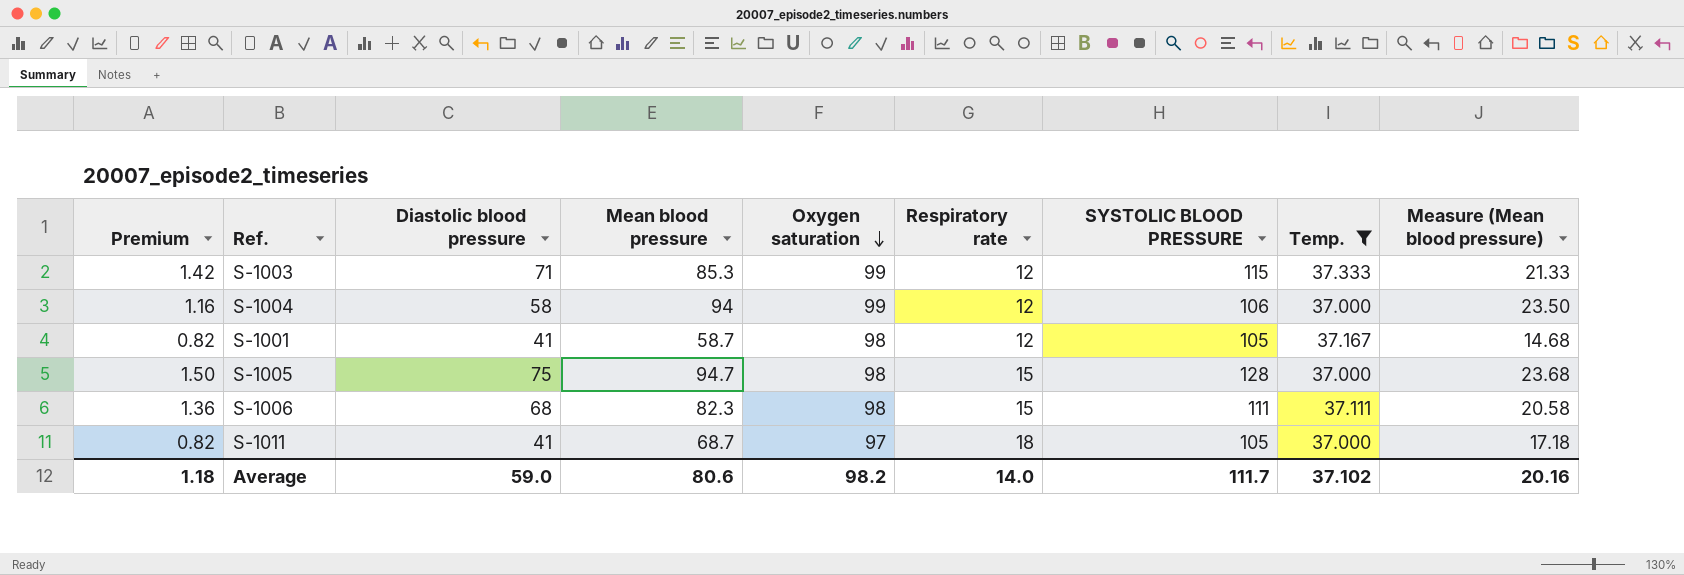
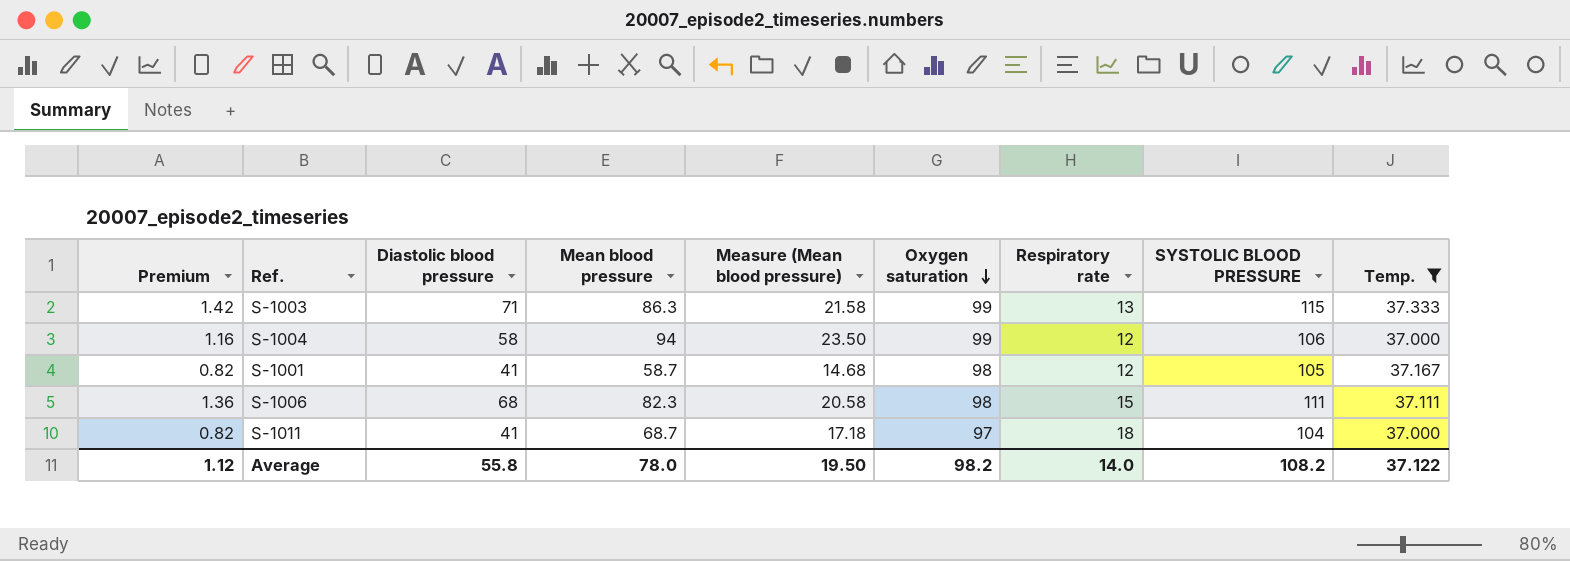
column Measure (Mean blood pressure) | position: 9 -> 5
row S-1005: 1.50 | 75 | 94.7 | 98 | 15 | 128 | 37.000 | 23.68 -> none
S-1003 | Mean blood pressure: 85.3 -> 86.3
S-1003 | Measure (Mean blood pressure): 21.33 -> 21.58
S-1003 | Respiratory rate: 12 -> 13
S-1011 | SYSTOLIC BLOOD PRESSURE: 105 -> 104
Average | Premium: 1.18 -> 1.12
Average | Diastolic blood pressure: 59.0 -> 55.8
Average | Mean blood pressure: 80.6 -> 78.0
Average | Measure (Mean blood pressure): 20.16 -> 19.50
Average | SYSTOLIC BLOOD PRESSURE: 111.7 -> 108.2
Average | Temp.: 37.102 -> 37.122

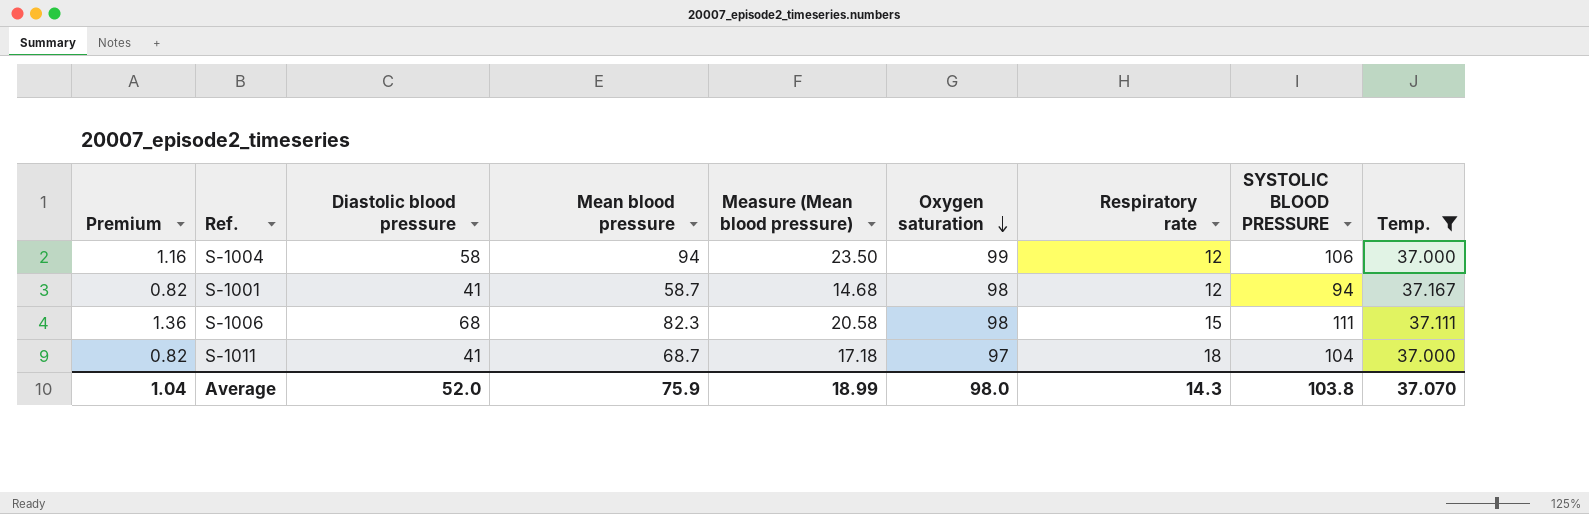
row S-1003: 1.42 | 71 | 86.3 | 21.58 | 99 | 13 | 115 | 37.333 -> none
S-1001 | SYSTOLIC BLOOD PRESSURE: 105 -> 94
Average | Premium: 1.12 -> 1.04
Average | Diastolic blood pressure: 55.8 -> 52.0
Average | Mean blood pressure: 78.0 -> 75.9
Average | Measure (Mean blood pressure): 19.50 -> 18.99
Average | Oxygen saturation: 98.2 -> 98.0
Average | Respiratory rate: 14.0 -> 14.3
Average | SYSTOLIC BLOOD PRESSURE: 108.2 -> 103.8
Average | Temp.: 37.122 -> 37.070

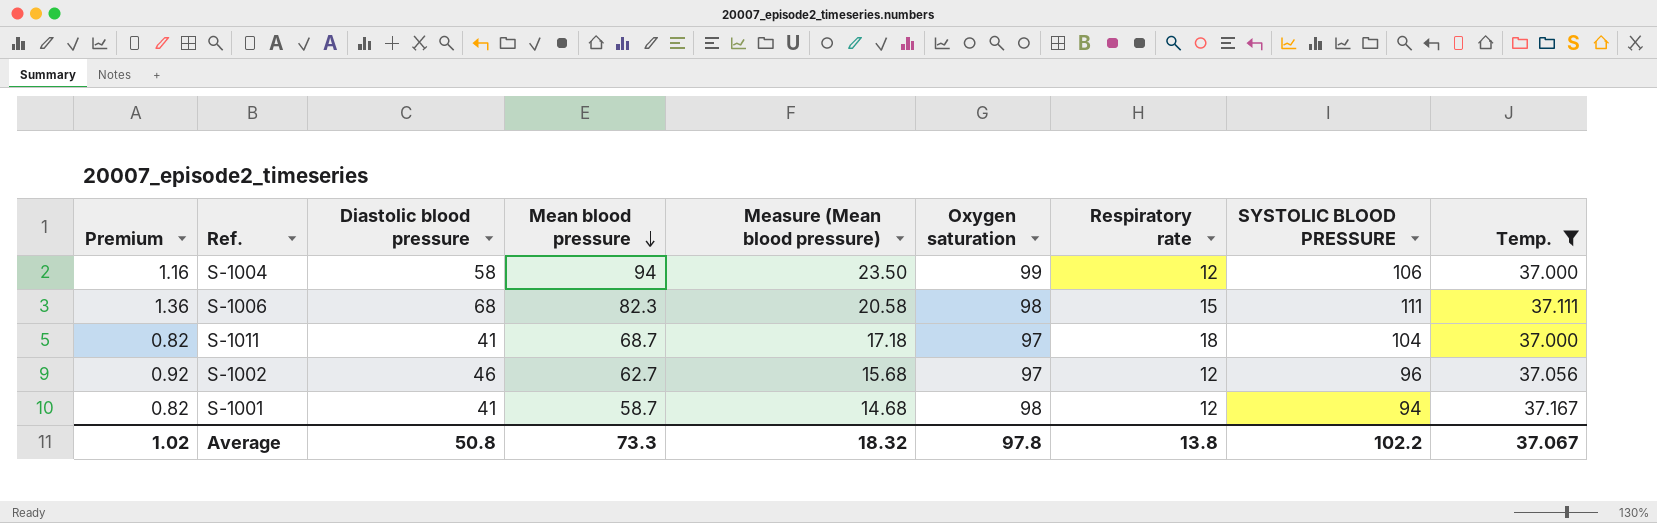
row order: Oxygen saturation descending -> Mean blood pressure descending
row S-1002: none -> 0.92 | 46 | 62.7 | 15.68 | 97 | 12 | 96 | 37.056
Average | Premium: 1.04 -> 1.02
Average | Diastolic blood pressure: 52.0 -> 50.8
Average | Mean blood pressure: 75.9 -> 73.3
Average | Measure (Mean blood pressure): 18.99 -> 18.32
Average | Oxygen saturation: 98.0 -> 97.8
Average | Respiratory rate: 14.3 -> 13.8
Average | SYSTOLIC BLOOD PRESSURE: 103.8 -> 102.2
Average | Temp.: 37.070 -> 37.067

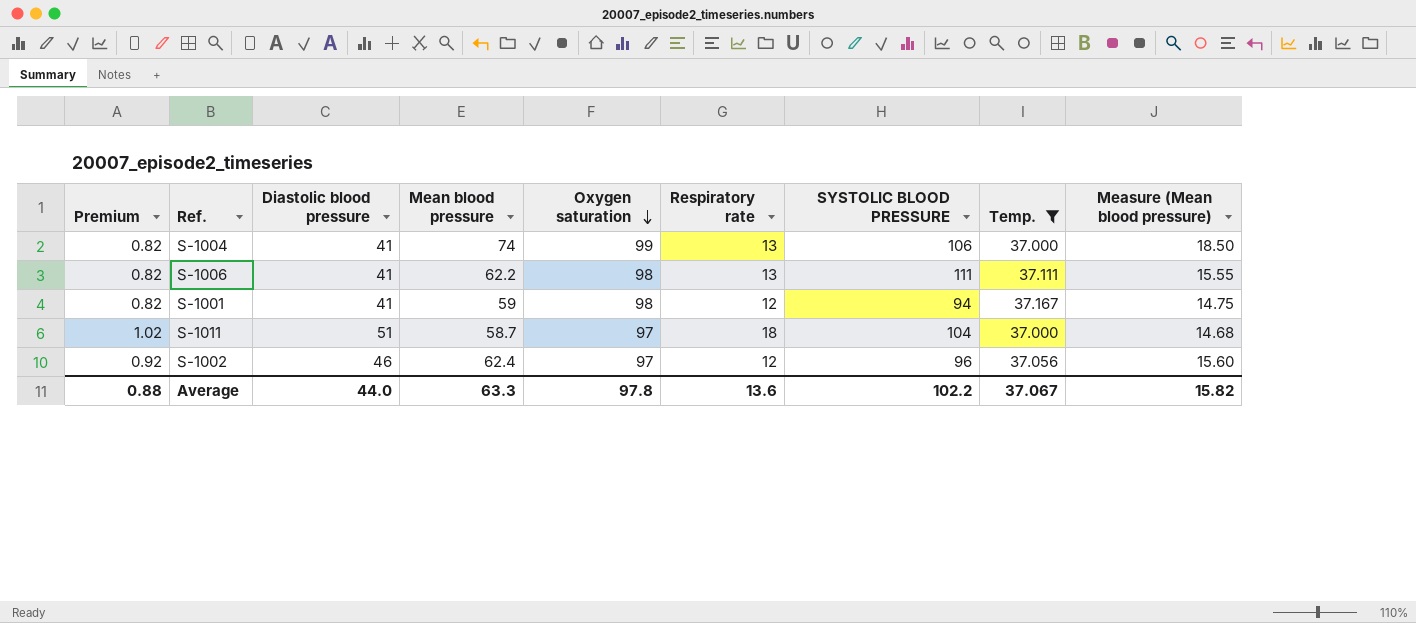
row order: Mean blood pressure descending -> Oxygen saturation descending
column Measure (Mean blood pressure) | position: 5 -> 9
S-1004 | Premium: 1.16 -> 0.82
S-1004 | Diastolic blood pressure: 58 -> 41
S-1004 | Mean blood pressure: 94 -> 74
S-1004 | Respiratory rate: 12 -> 13
S-1004 | Measure (Mean blood pressure): 23.50 -> 18.50
S-1006 | Premium: 1.36 -> 0.82
S-1006 | Diastolic blood pressure: 68 -> 41
S-1006 | Mean blood pressure: 82.3 -> 62.2
S-1006 | Respiratory rate: 15 -> 13
S-1006 | Measure (Mean blood pressure): 20.58 -> 15.55
S-1001 | Mean blood pressure: 58.7 -> 59
S-1001 | Measure (Mean blood pressure): 14.68 -> 14.75
S-1011 | Premium: 0.82 -> 1.02
S-1011 | Diastolic blood pressure: 41 -> 51
S-1011 | Mean blood pressure: 68.7 -> 58.7
S-1011 | Measure (Mean blood pressure): 17.18 -> 14.68
S-1002 | Mean blood pressure: 62.7 -> 62.4
S-1002 | Measure (Mean blood pressure): 15.68 -> 15.60
Average | Premium: 1.02 -> 0.88
Average | Diastolic blood pressure: 50.8 -> 44.0
Average | Mean blood pressure: 73.3 -> 63.3
Average | Respiratory rate: 13.8 -> 13.6
Average | Measure (Mean blood pressure): 18.32 -> 15.82

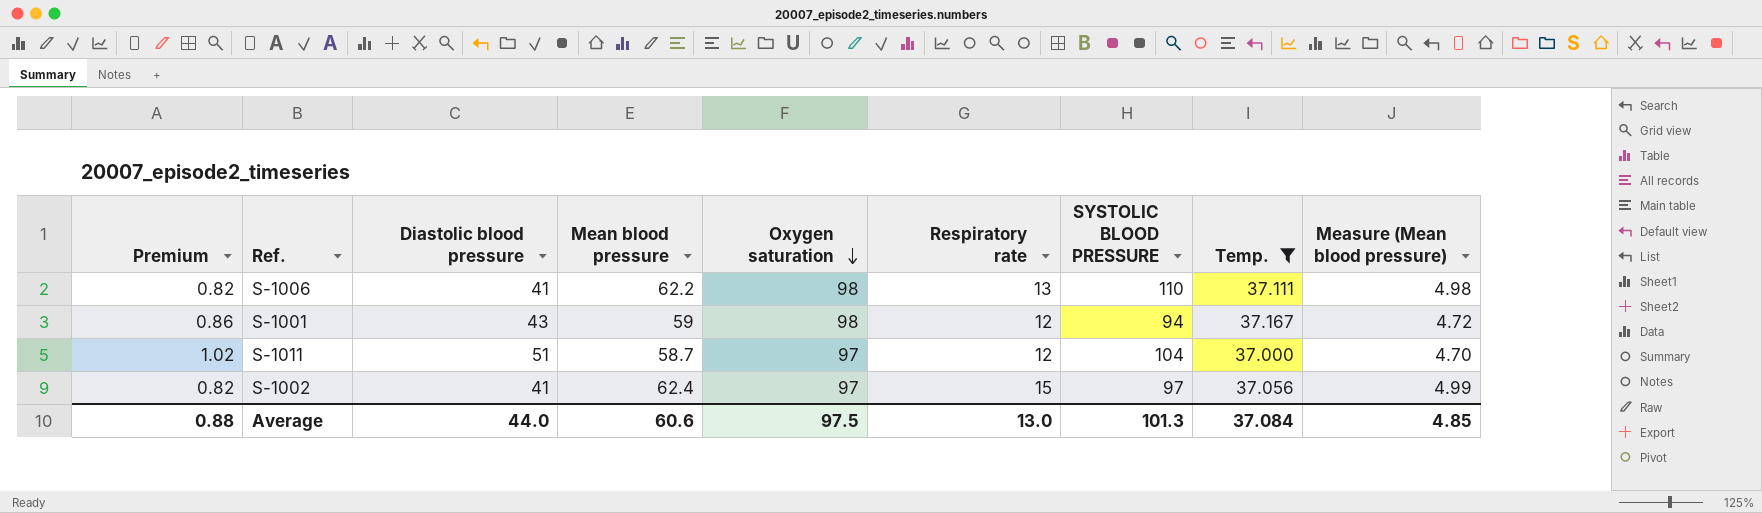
column Measure (Mean blood pressure) | formula: [Mean blood pressure] * 0.25 -> [Mean blood pressure] * 0.08
row S-1004: 0.82 | 41 | 74 | 99 | 13 | 106 | 37.000 | 18.50 -> none
S-1006 | SYSTOLIC BLOOD PRESSURE: 111 -> 110
S-1001 | Premium: 0.82 -> 0.86
S-1001 | Diastolic blood pressure: 41 -> 43
S-1011 | Respiratory rate: 18 -> 12
S-1002 | Premium: 0.92 -> 0.82
S-1002 | Diastolic blood pressure: 46 -> 41
S-1002 | Respiratory rate: 12 -> 15
S-1002 | SYSTOLIC BLOOD PRESSURE: 96 -> 97
Average | Mean blood pressure: 63.3 -> 60.6
Average | Oxygen saturation: 97.8 -> 97.5
Average | Respiratory rate: 13.6 -> 13.0
Average | SYSTOLIC BLOOD PRESSURE: 102.2 -> 101.3
Average | Temp.: 37.067 -> 37.084
Average | Measure (Mean blood pressure): 15.82 -> 4.85

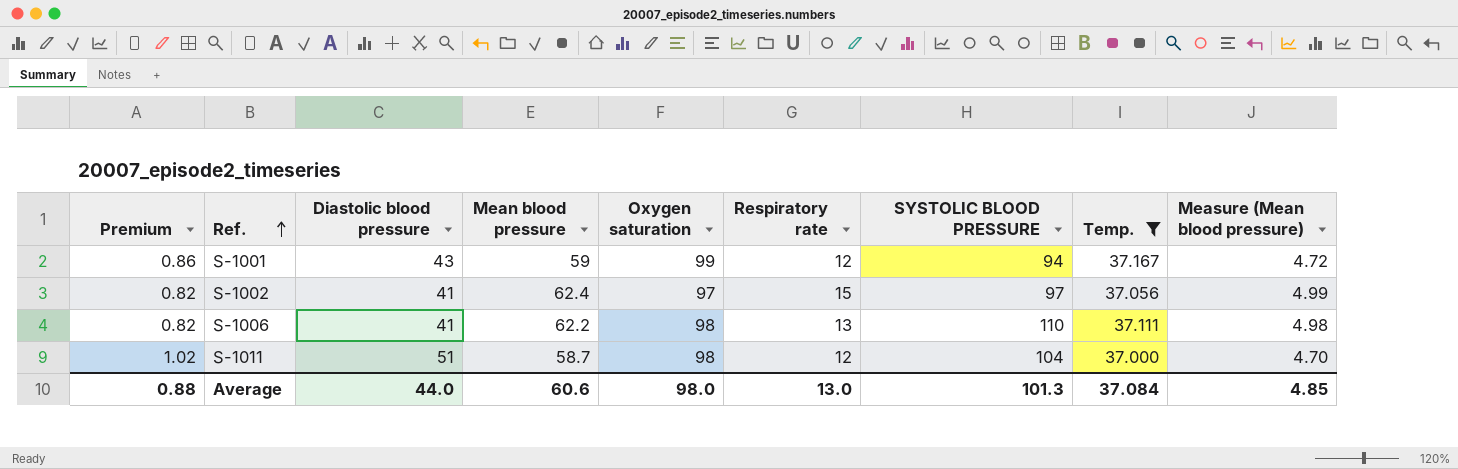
row order: Oxygen saturation descending -> Ref. ascending
S-1001 | Oxygen saturation: 98 -> 99
S-1011 | Oxygen saturation: 97 -> 98
Average | Oxygen saturation: 97.5 -> 98.0

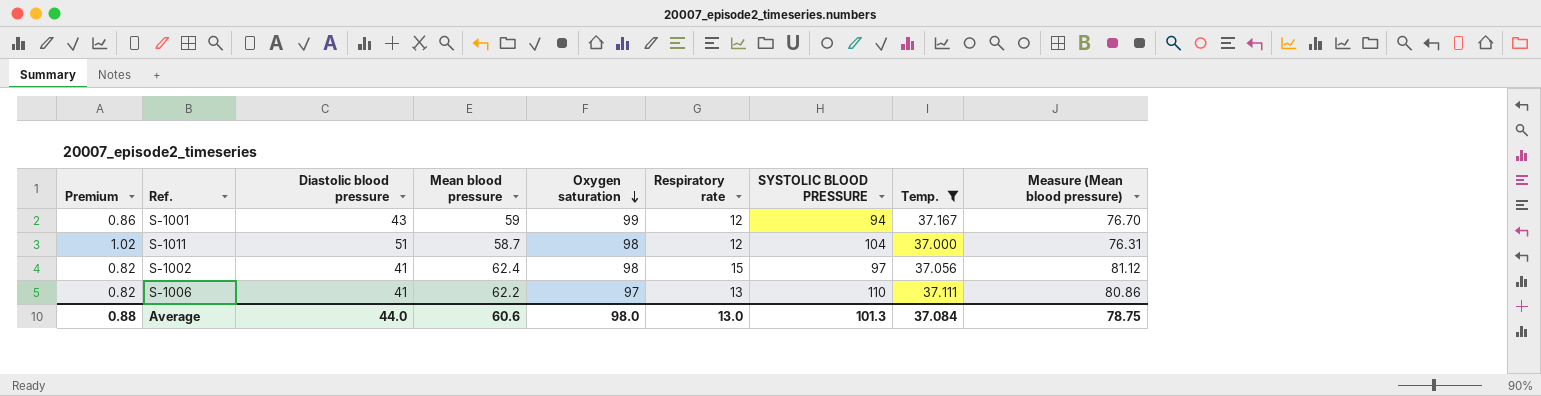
row order: Ref. ascending -> Oxygen saturation descending
column Measure (Mean blood pressure) | formula: [Mean blood pressure] * 0.08 -> [Mean blood pressure] * 1.3
S-1002 | Oxygen saturation: 97 -> 98
S-1006 | Oxygen saturation: 98 -> 97
Average | Measure (Mean blood pressure): 4.85 -> 78.75

